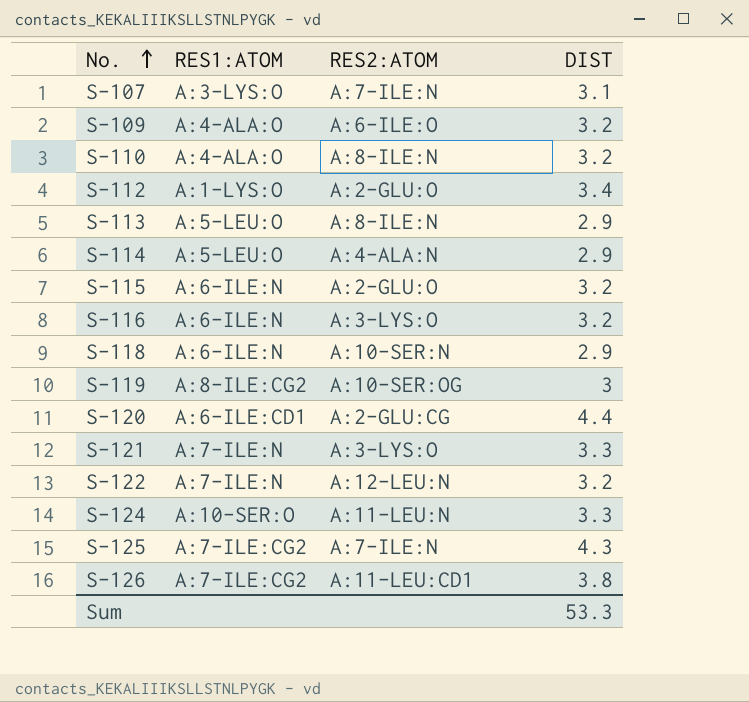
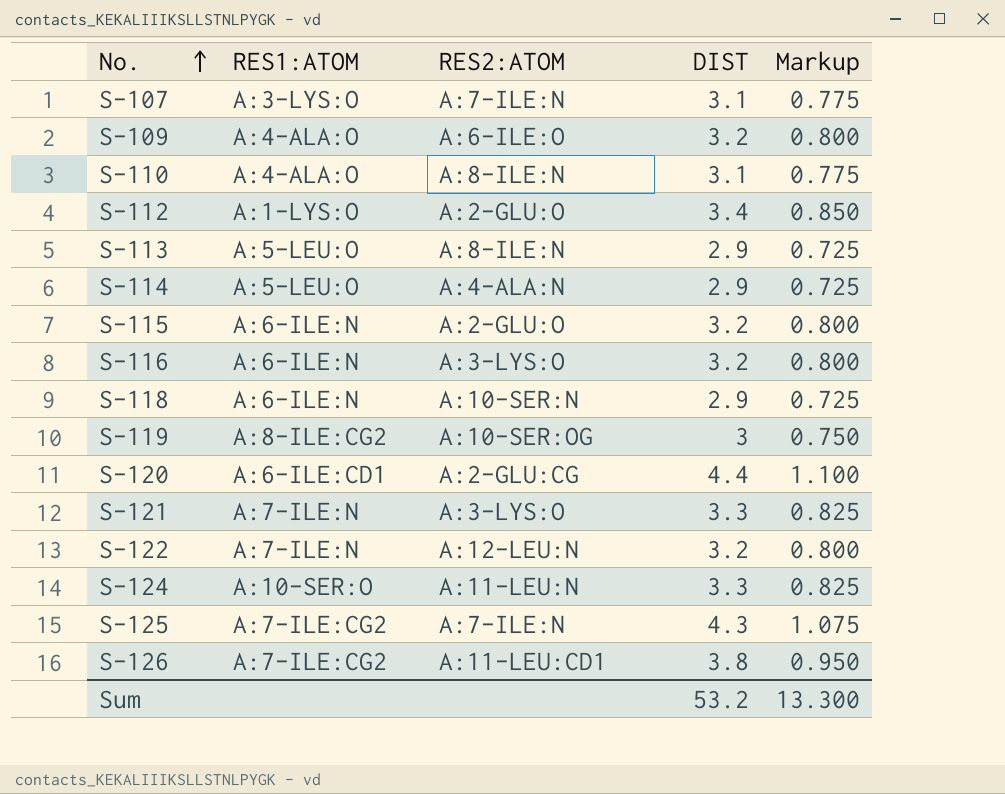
column Markup | formula: none -> [DIST] * 0.25
S-110 | DIST: 3.2 -> 3.1
Sum | DIST: 53.3 -> 53.2

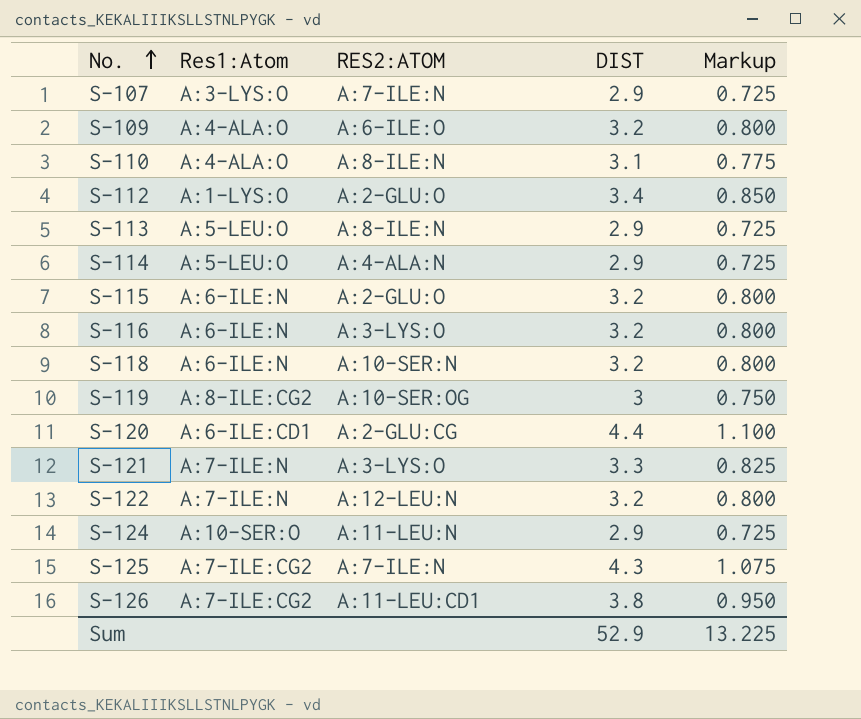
column name: RES1:ATOM -> Res1:Atom
S-107 | DIST: 3.1 -> 2.9
S-107 | Markup: 0.775 -> 0.725
S-118 | DIST: 2.9 -> 3.2
S-118 | Markup: 0.725 -> 0.800
S-124 | DIST: 3.3 -> 2.9
S-124 | Markup: 0.825 -> 0.725
Sum | DIST: 53.2 -> 52.9
Sum | Markup: 13.300 -> 13.225

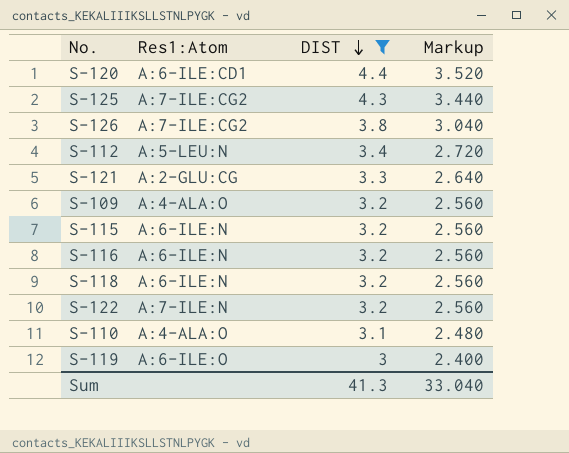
filter: none -> DIST != 2.9
row order: No. ascending -> DIST descending
column RES2:ATOM | position: 3 -> none
column Markup | formula: [DIST] * 0.25 -> [DIST] * 0.8
S-112 | Res1:Atom: A:1-LYS:O -> A:5-LEU:N
S-121 | Res1:Atom: A:7-ILE:N -> A:2-GLU:CG
S-119 | Res1:Atom: A:8-ILE:CG2 -> A:6-ILE:O
Sum | DIST: 52.9 -> 41.3
Sum | Markup: 13.225 -> 33.040

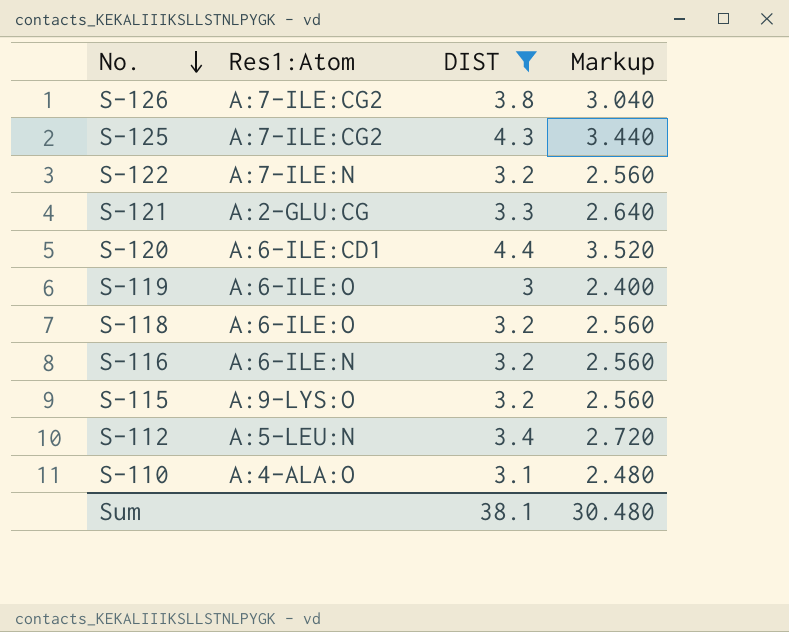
row order: DIST descending -> No. descending
row S-109: A:4-ALA:O | 3.2 | 2.560 -> none
S-118 | Res1:Atom: A:6-ILE:N -> A:6-ILE:O
S-115 | Res1:Atom: A:6-ILE:N -> A:9-LYS:O
Sum | DIST: 41.3 -> 38.1
Sum | Markup: 33.040 -> 30.480

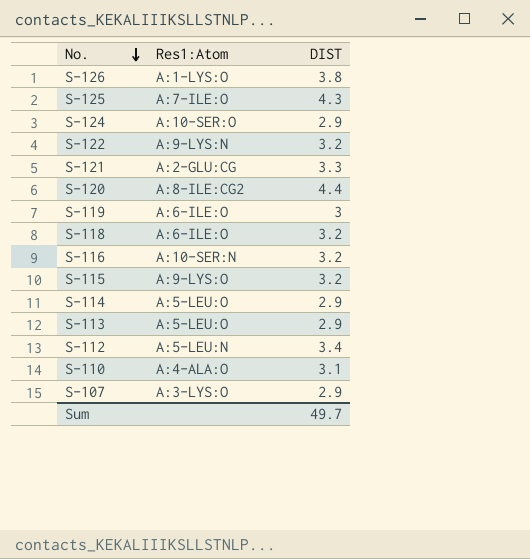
filter: DIST != 2.9 -> none
column Markup | formula: [DIST] * 0.8 -> none
S-126 | Res1:Atom: A:7-ILE:CG2 -> A:1-LYS:O
S-125 | Res1:Atom: A:7-ILE:CG2 -> A:7-ILE:O
S-122 | Res1:Atom: A:7-ILE:N -> A:9-LYS:N
S-120 | Res1:Atom: A:6-ILE:CD1 -> A:8-ILE:CG2
S-116 | Res1:Atom: A:6-ILE:N -> A:10-SER:N
Sum | DIST: 38.1 -> 49.7

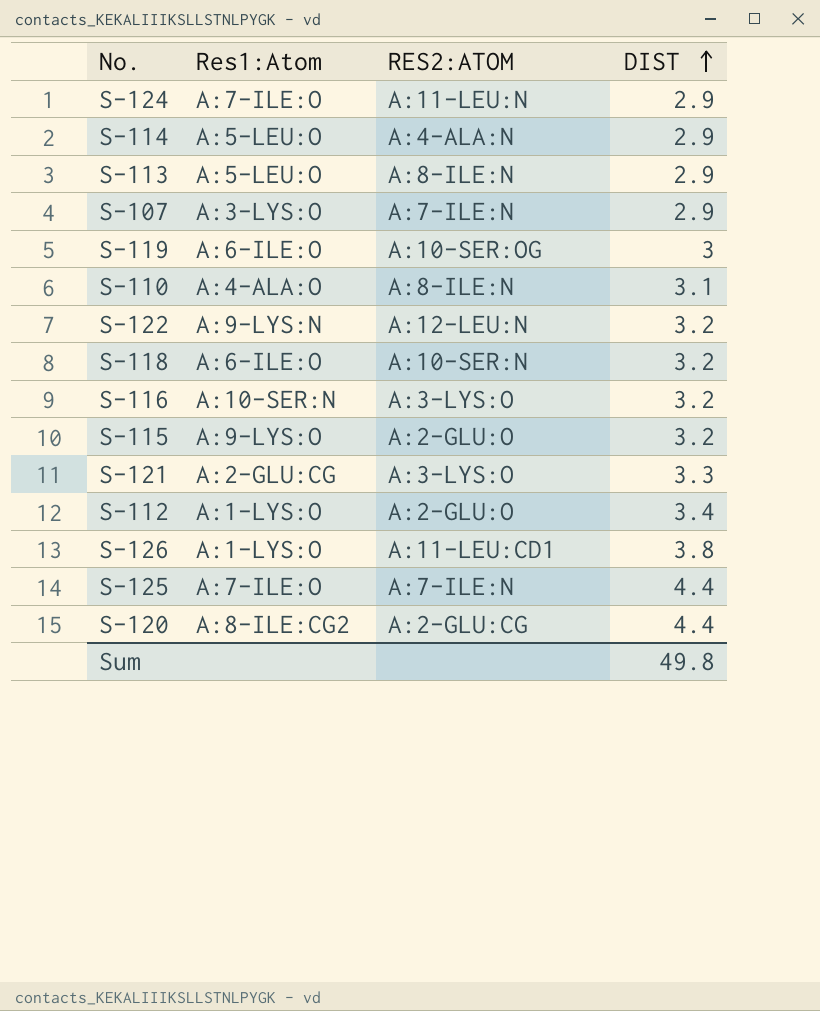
row order: No. descending -> DIST ascending
column RES2:ATOM | position: none -> 3
S-124 | Res1:Atom: A:10-SER:O -> A:7-ILE:O
S-112 | Res1:Atom: A:5-LEU:N -> A:1-LYS:O
S-125 | DIST: 4.3 -> 4.4
Sum | DIST: 49.7 -> 49.8

